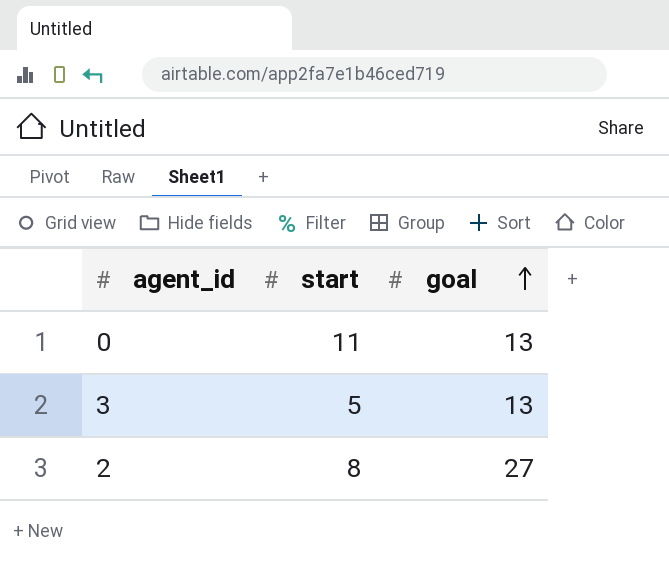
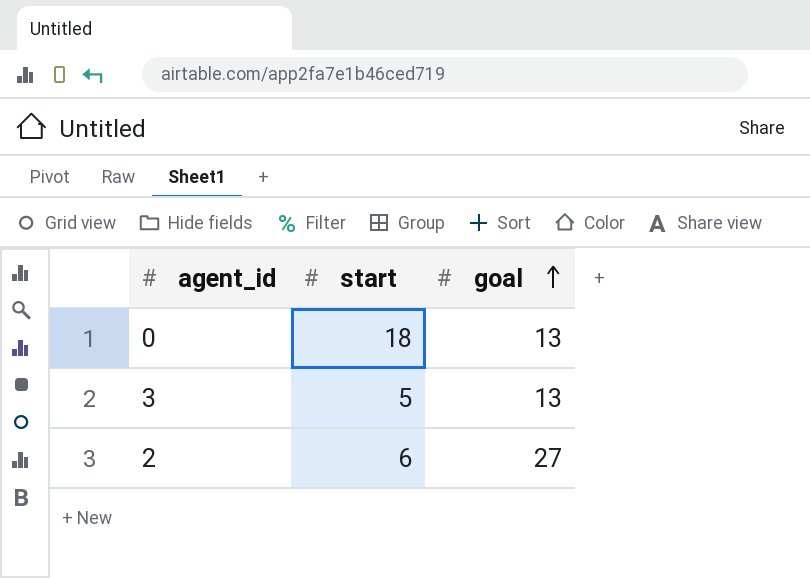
0 | start: 11 -> 18
2 | start: 8 -> 6

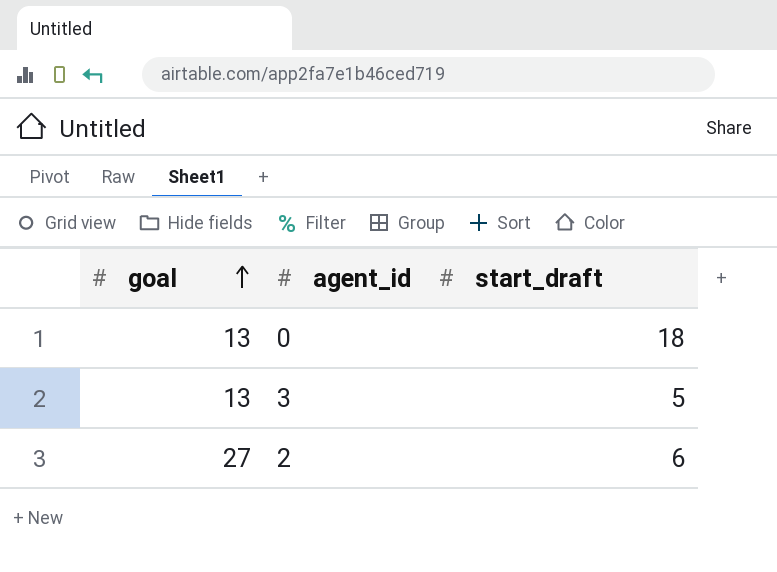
column goal | position: 3 -> 1
column name: start -> start_draft

